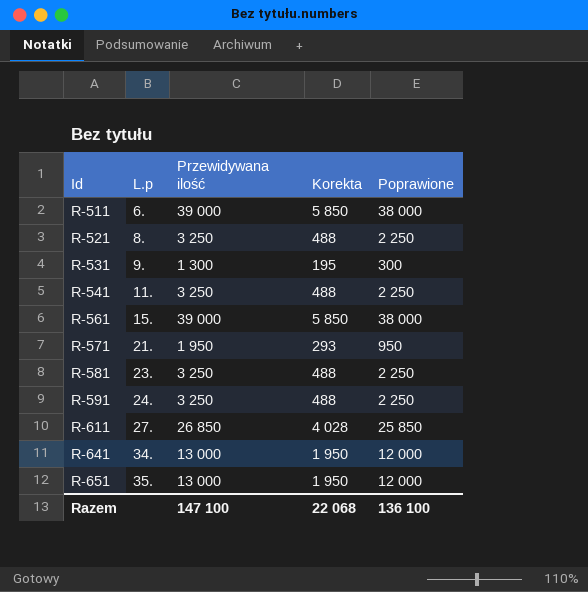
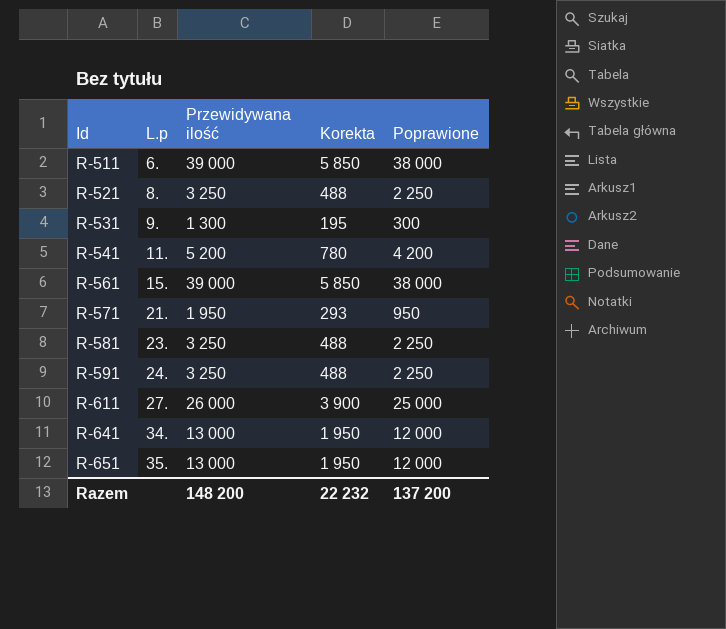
R-541 | Przewidywana ilość: 3 250 -> 5 200
R-541 | Korekta: 488 -> 780
R-541 | Poprawione: 2 250 -> 4 200
R-611 | Przewidywana ilość: 26 850 -> 26 000
R-611 | Korekta: 4 028 -> 3 900
R-611 | Poprawione: 25 850 -> 25 000
Razem | Przewidywana ilość: 147 100 -> 148 200
Razem | Korekta: 22 068 -> 22 232
Razem | Poprawione: 136 100 -> 137 200

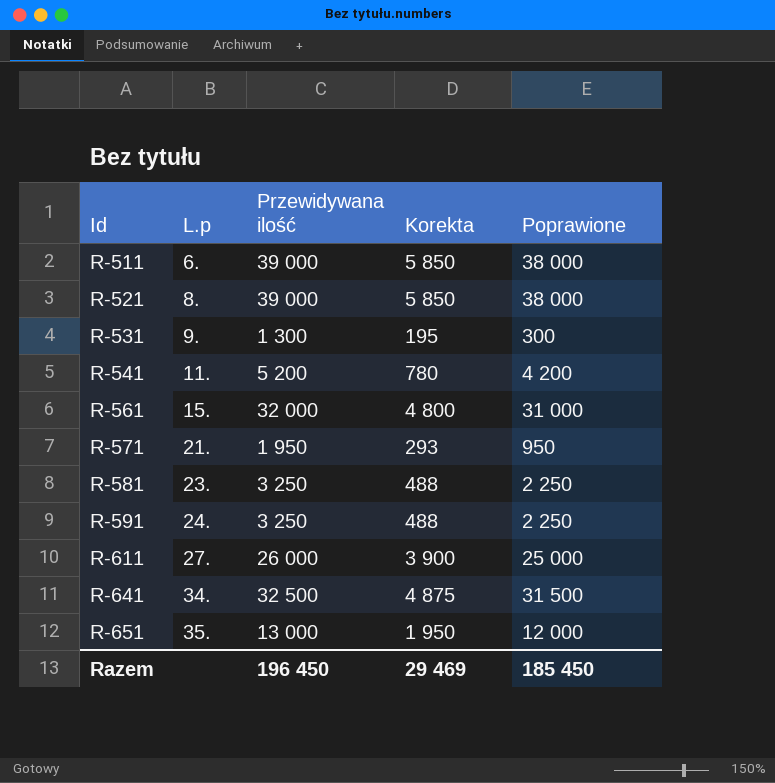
R-521 | Przewidywana ilość: 3 250 -> 39 000
R-521 | Korekta: 488 -> 5 850
R-521 | Poprawione: 2 250 -> 38 000
R-561 | Przewidywana ilość: 39 000 -> 32 000
R-561 | Korekta: 5 850 -> 4 800
R-561 | Poprawione: 38 000 -> 31 000
R-641 | Przewidywana ilość: 13 000 -> 32 500
R-641 | Korekta: 1 950 -> 4 875
R-641 | Poprawione: 12 000 -> 31 500
Razem | Przewidywana ilość: 148 200 -> 196 450
Razem | Korekta: 22 232 -> 29 469
Razem | Poprawione: 137 200 -> 185 450

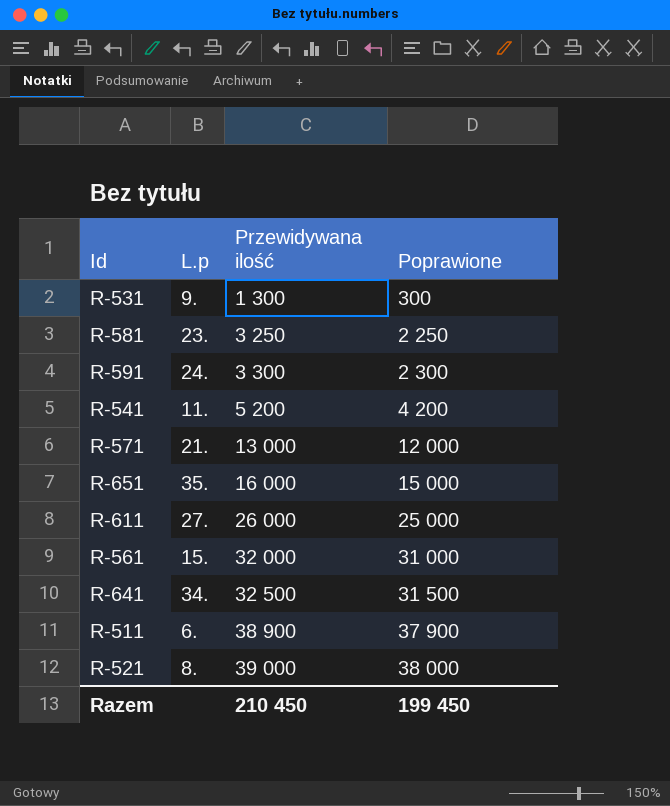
row order: Id ascending -> Przewidywana ilość ascending
column Korekta | formula: [Przewidywana ilość] * 0,15 -> none
R-591 | Przewidywana ilość: 3 250 -> 3 300
R-591 | Poprawione: 2 250 -> 2 300
R-571 | Przewidywana ilość: 1 950 -> 13 000
R-571 | Poprawione: 950 -> 12 000
R-651 | Przewidywana ilość: 13 000 -> 16 000
R-651 | Poprawione: 12 000 -> 15 000
R-511 | Przewidywana ilość: 39 000 -> 38 900
R-511 | Poprawione: 38 000 -> 37 900
Razem | Przewidywana ilość: 196 450 -> 210 450
Razem | Poprawione: 185 450 -> 199 450

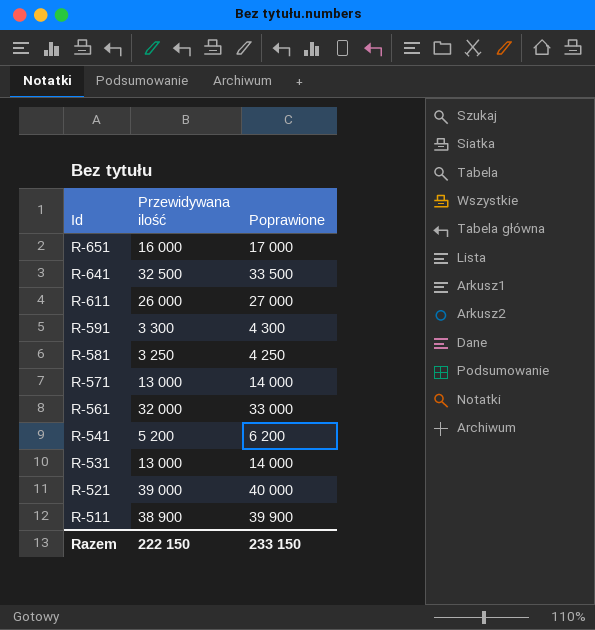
row order: Przewidywana ilość ascending -> Id descending
column L.p | position: 2 -> none
column Poprawione | formula: [Przewidywana ilość] - 1000 -> [Przewidywana ilość] + 1000
R-531 | Przewidywana ilość: 1 300 -> 13 000
Razem | Przewidywana ilość: 210 450 -> 222 150
Razem | Poprawione: 199 450 -> 233 150

